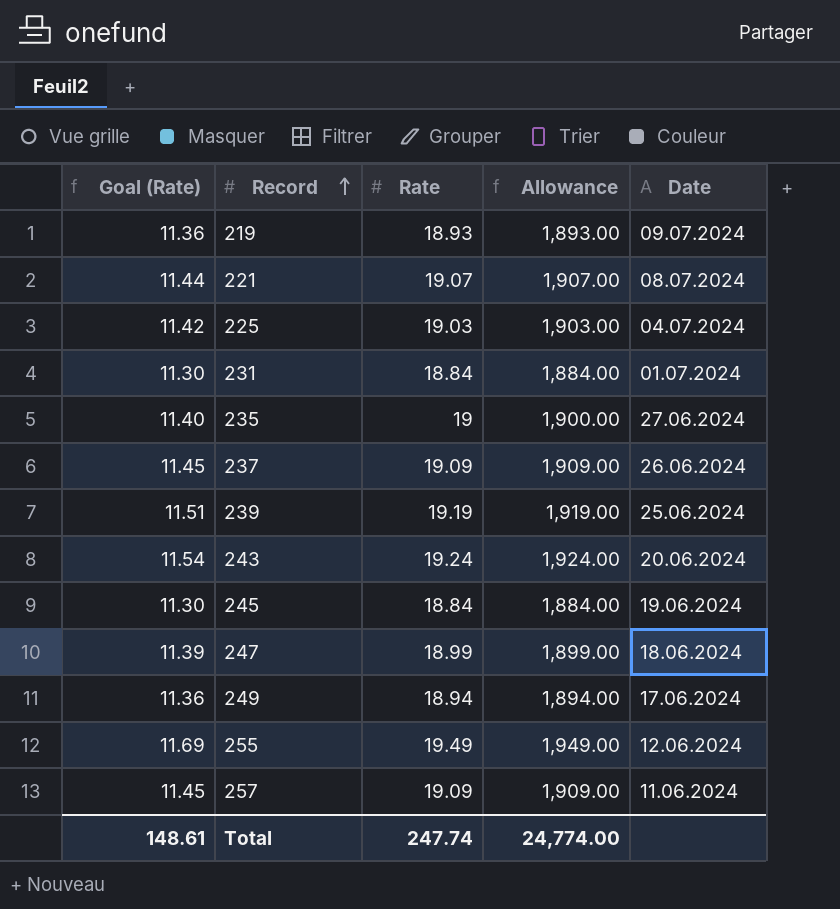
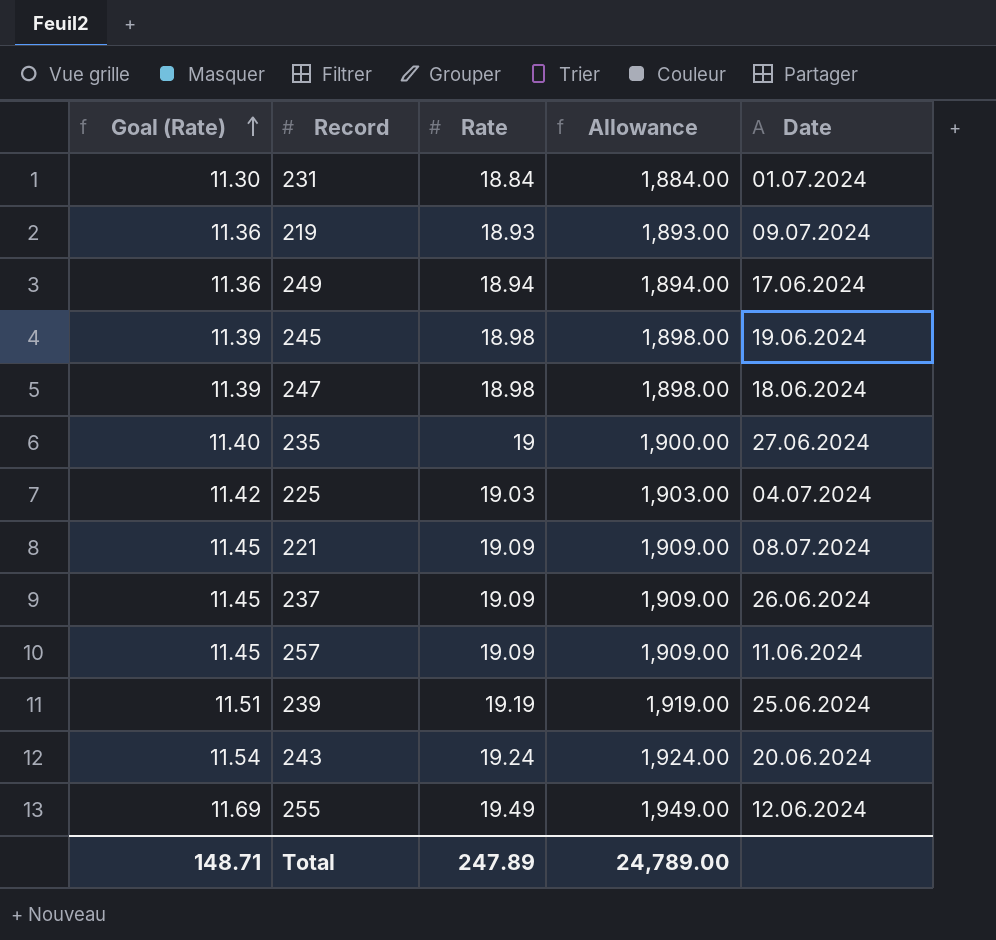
row order: Record ascending -> Goal (Rate) ascending
245 | Goal (Rate): 11.30 -> 11.39
245 | Rate: 18.84 -> 18.98
245 | Allowance: 1,884.00 -> 1,898.00
247 | Rate: 18.99 -> 18.98
247 | Allowance: 1,899.00 -> 1,898.00
221 | Goal (Rate): 11.44 -> 11.45
221 | Rate: 19.07 -> 19.09
221 | Allowance: 1,907.00 -> 1,909.00
Total | Goal (Rate): 148.61 -> 148.71
Total | Rate: 247.74 -> 247.89
Total | Allowance: 24,774.00 -> 24,789.00

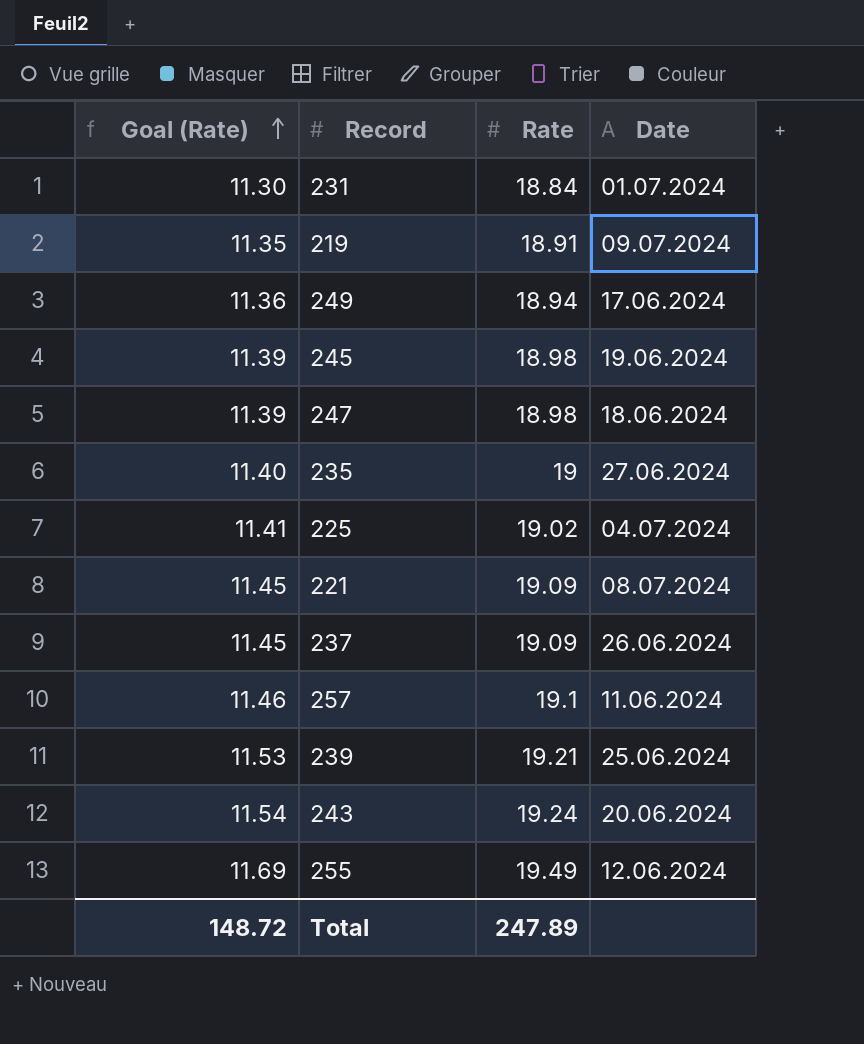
column Allowance | formula: [Rate] * 100 -> none
219 | Goal (Rate): 11.36 -> 11.35
219 | Rate: 18.93 -> 18.91
225 | Goal (Rate): 11.42 -> 11.41
225 | Rate: 19.03 -> 19.02
257 | Goal (Rate): 11.45 -> 11.46
257 | Rate: 19.09 -> 19.1
239 | Goal (Rate): 11.51 -> 11.53
239 | Rate: 19.19 -> 19.21
Total | Goal (Rate): 148.71 -> 148.72

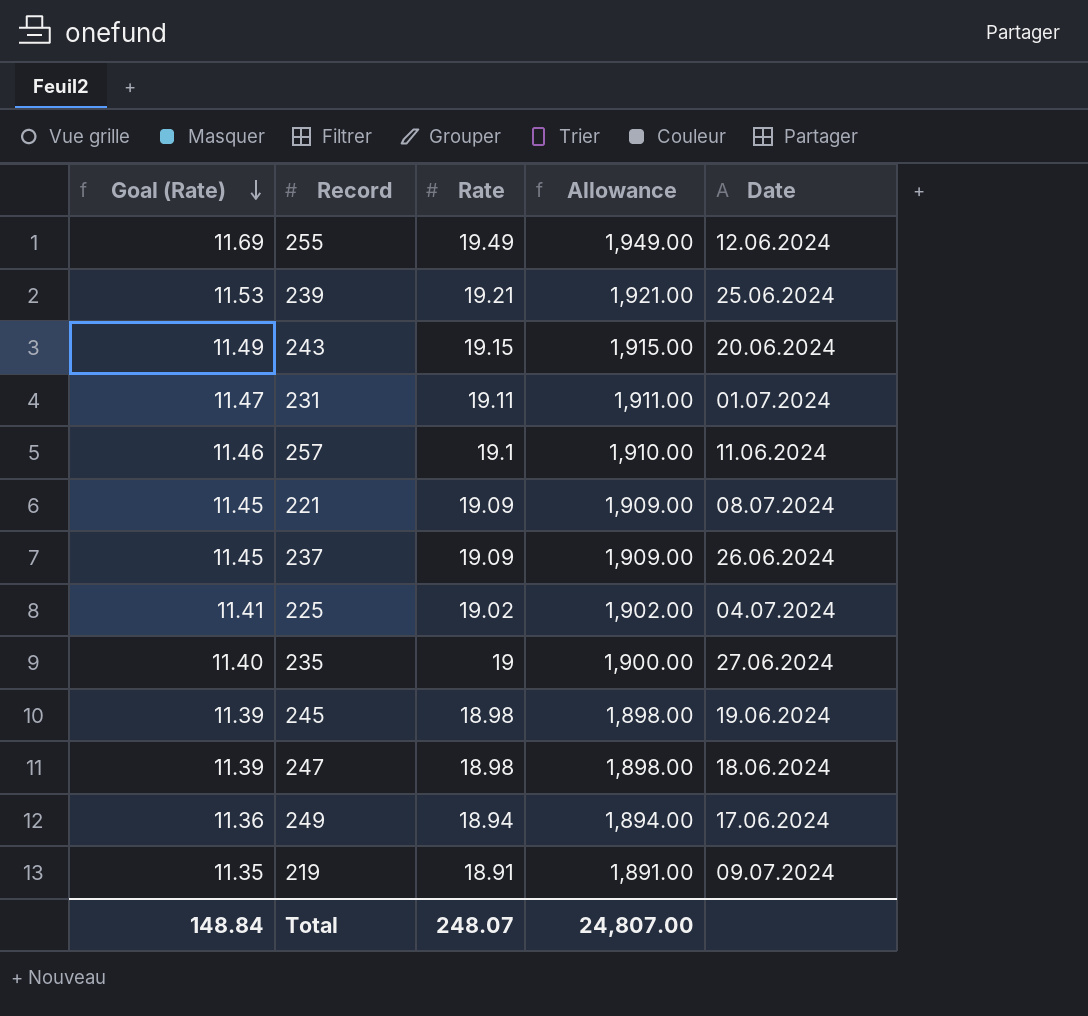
row order: Goal (Rate) ascending -> Goal (Rate) descending
column Allowance | formula: none -> [Rate] * 100
243 | Goal (Rate): 11.54 -> 11.49
243 | Rate: 19.24 -> 19.15
231 | Goal (Rate): 11.30 -> 11.47
231 | Rate: 18.84 -> 19.11
Total | Goal (Rate): 148.72 -> 148.84
Total | Rate: 247.89 -> 248.07

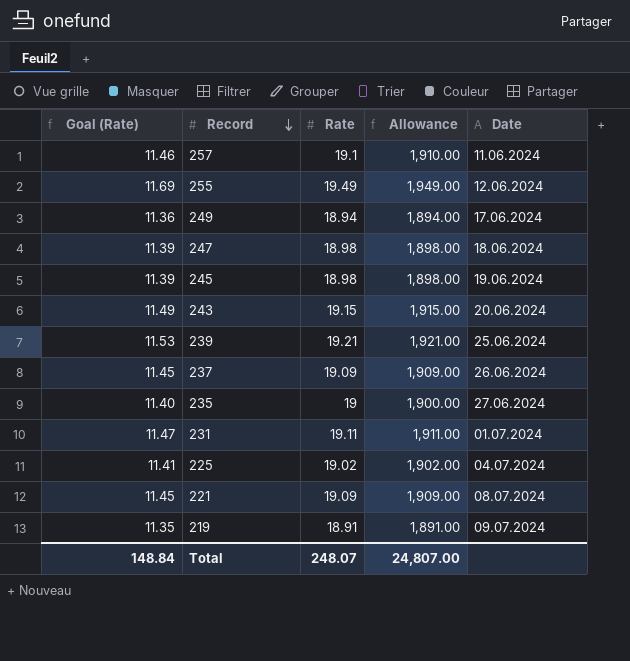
row order: Goal (Rate) descending -> Record descending

